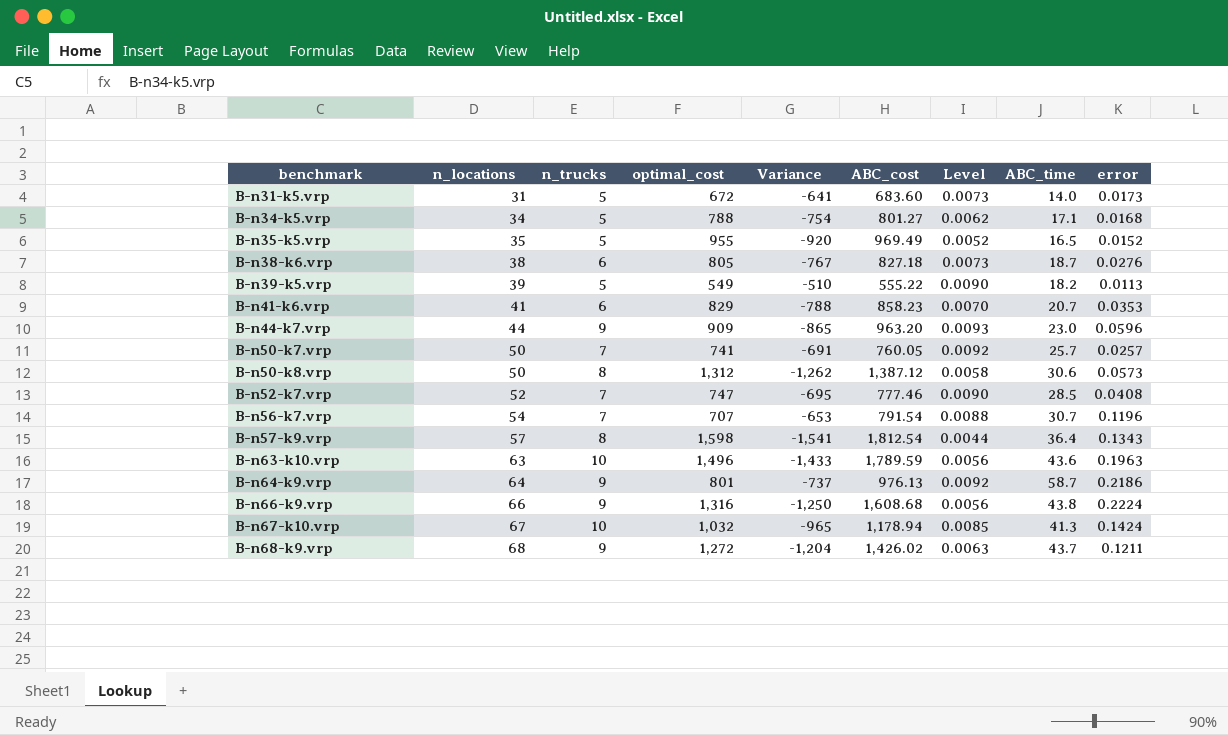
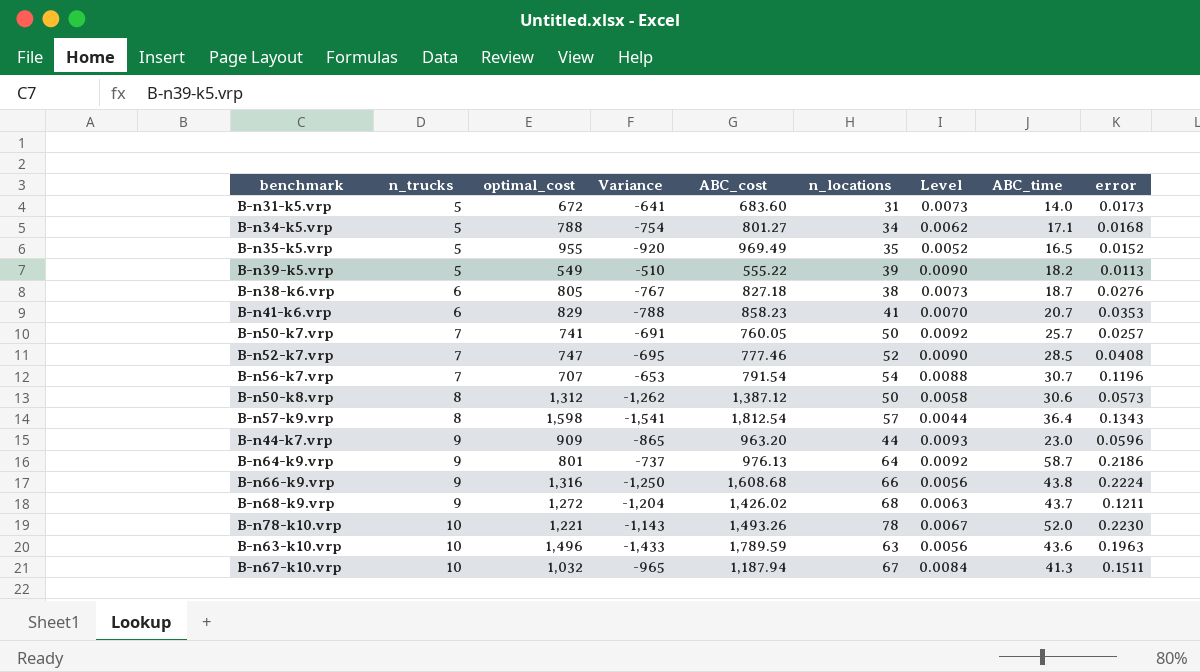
row order: benchmark ascending -> n_trucks ascending
column n_locations | position: 2 -> 6
row B-n78-k10.vrp: none -> 10 | 1,221 | -1,143 | 1,493.26 | 78 | 0.0067 | 52.0 | 0.2230
B-n67-k10.vrp | ABC_cost: 1,178.94 -> 1,187.94
B-n67-k10.vrp | Level: 0.0085 -> 0.0084
B-n67-k10.vrp | error: 0.1424 -> 0.1511

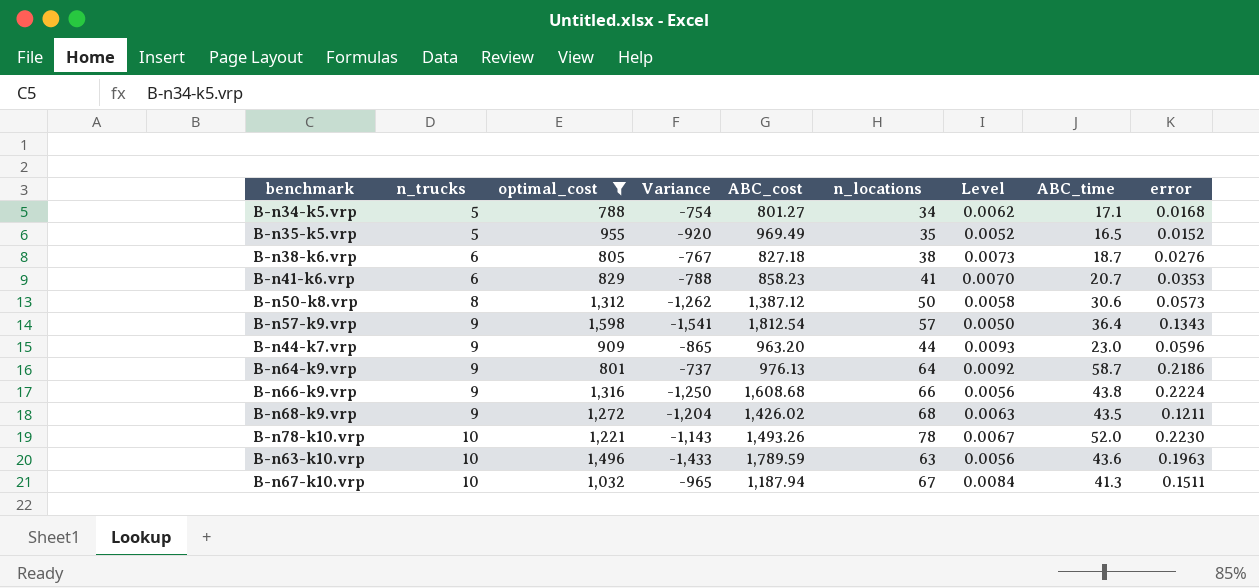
filter: none -> optimal_cost >= 788
B-n57-k9.vrp | n_trucks: 8 -> 9
B-n57-k9.vrp | Level: 0.0044 -> 0.0050
B-n68-k9.vrp | ABC_time: 43.7 -> 43.5

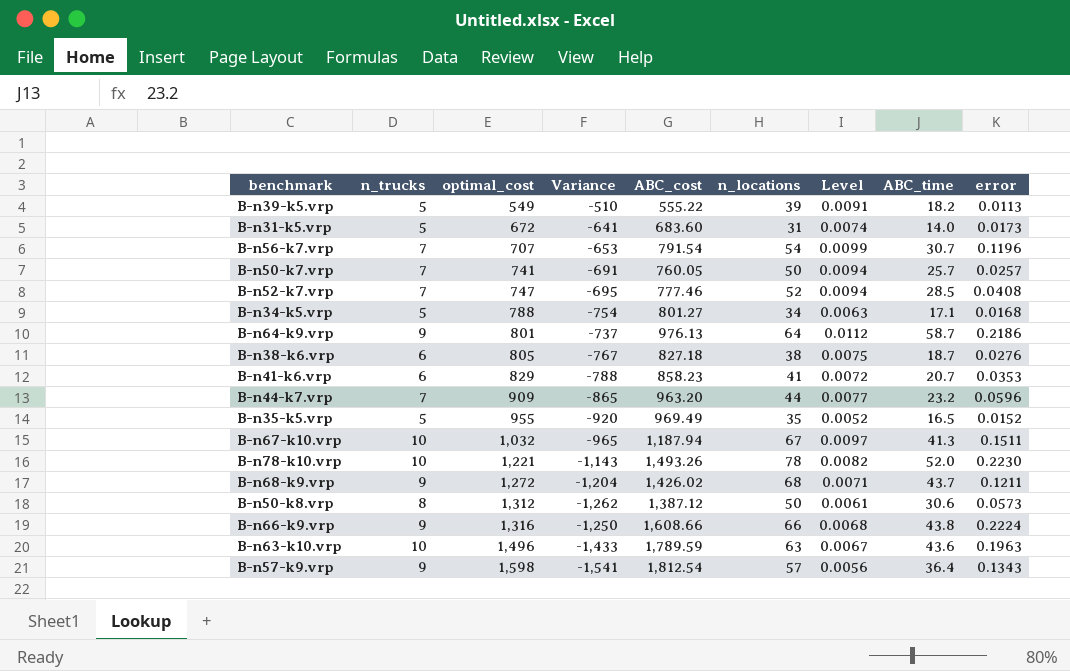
filter: optimal_cost >= 788 -> none
row order: n_trucks ascending -> optimal_cost ascending
column Level | formula: [n_trucks] / [ABC_cost] -> [n_trucks] / [optimal_cost]
B-n44-k7.vrp | n_trucks: 9 -> 7
B-n44-k7.vrp | ABC_time: 23.0 -> 23.2
B-n68-k9.vrp | ABC_time: 43.5 -> 43.7
B-n66-k9.vrp | ABC_cost: 1,608.68 -> 1,608.66

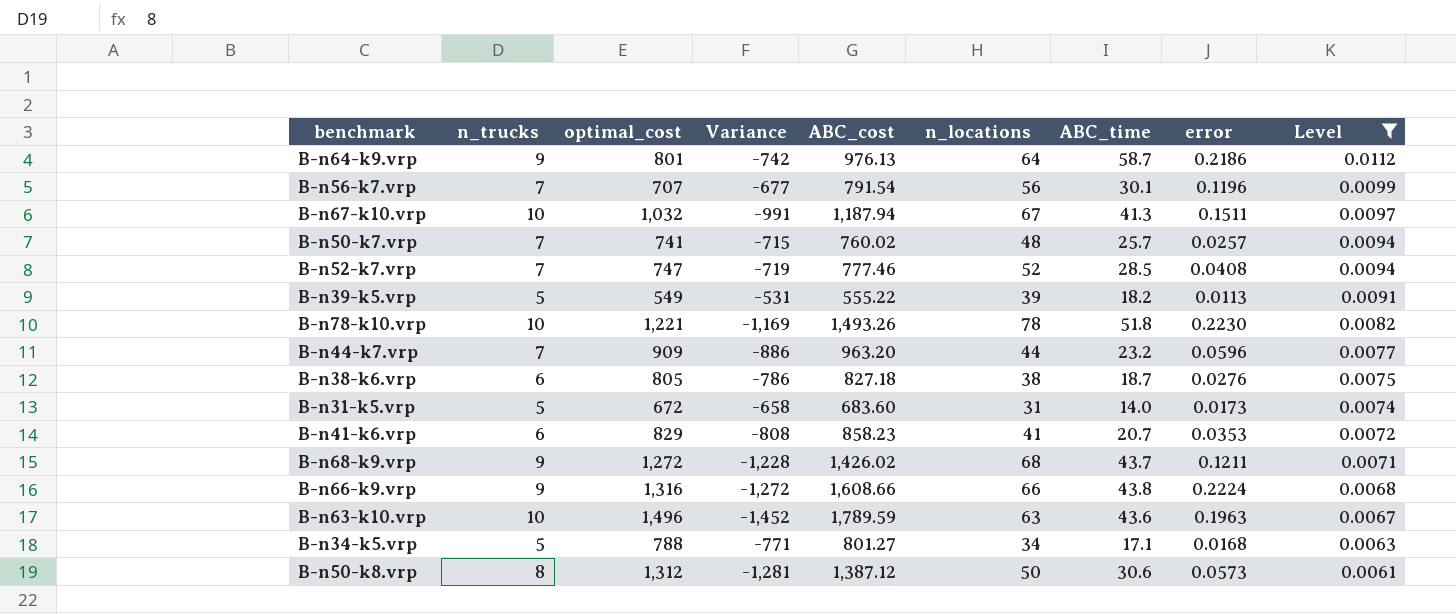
filter: none -> Level >= 0.0061
row order: optimal_cost ascending -> Level descending
column Variance | formula: [n_locations] - [optimal_cost] -> [ABC_time] - [optimal_cost]
column Level | position: 7 -> 9
B-n56-k7.vrp | n_locations: 54 -> 56
B-n56-k7.vrp | ABC_time: 30.7 -> 30.1
B-n50-k7.vrp | ABC_cost: 760.05 -> 760.02
B-n50-k7.vrp | n_locations: 50 -> 48
B-n78-k10.vrp | ABC_time: 52.0 -> 51.8

